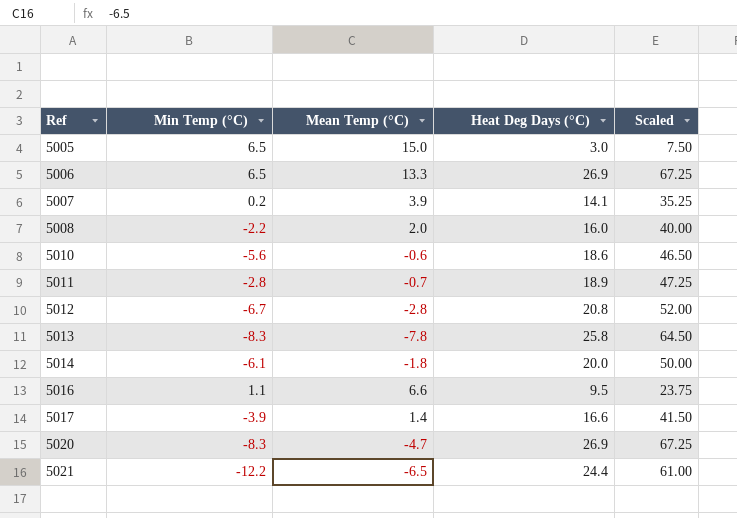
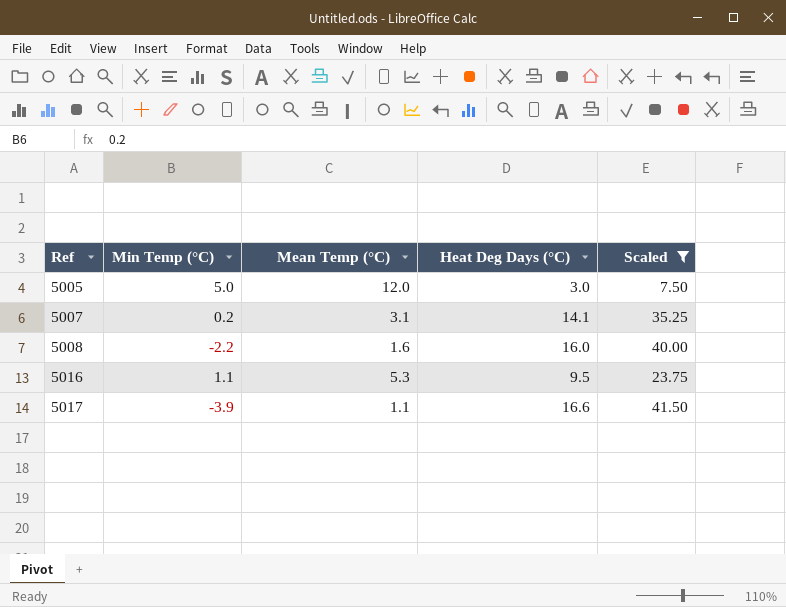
filter: none -> Scaled <= 41.50
5005 | Min Temp (°C): 6.5 -> 5.0
5005 | Mean Temp (°C): 15.0 -> 12.0
5007 | Mean Temp (°C): 3.9 -> 3.1
5008 | Mean Temp (°C): 2.0 -> 1.6
5016 | Mean Temp (°C): 6.6 -> 5.3
5017 | Mean Temp (°C): 1.4 -> 1.1

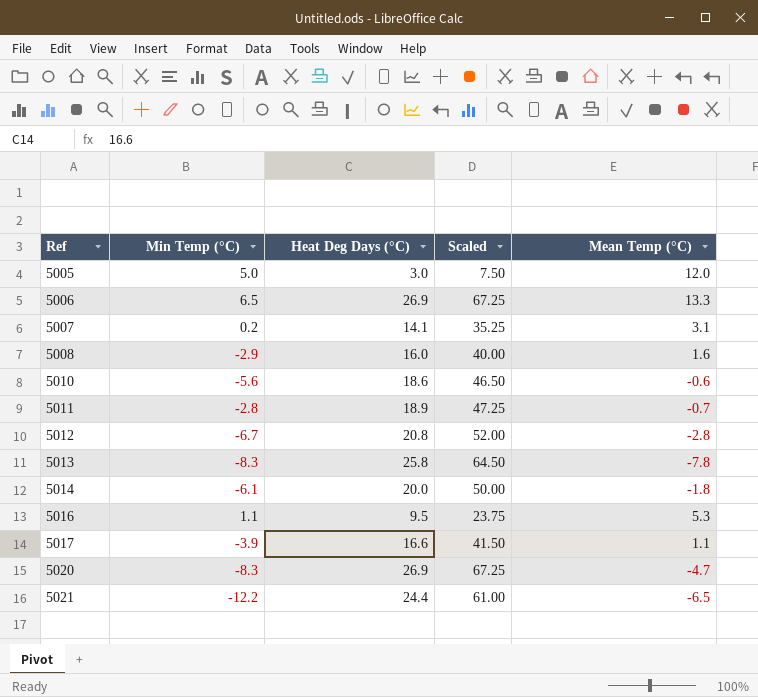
filter: Scaled <= 41.50 -> none
column Mean Temp (°C) | position: 3 -> 5
5008 | Min Temp (°C): -2.2 -> -2.9

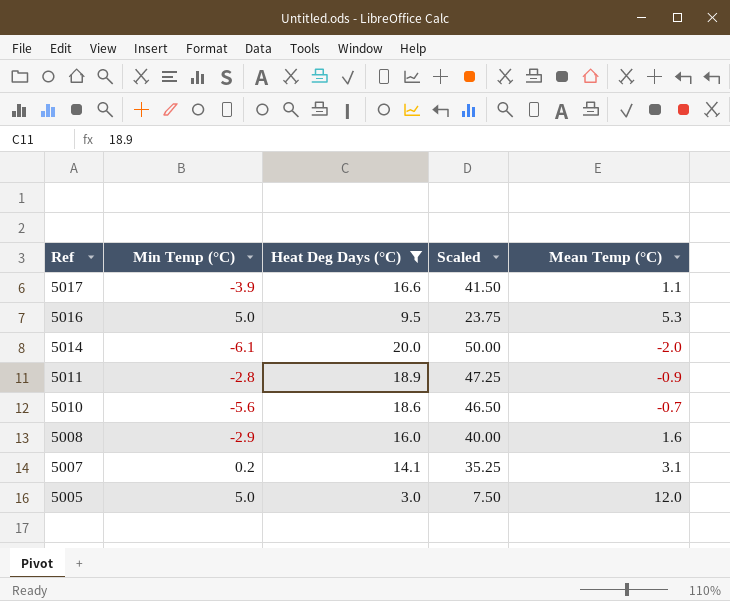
filter: none -> Heat Deg Days (°C) <= 20.0
row order: Ref ascending -> Ref descending
5016 | Min Temp (°C): 1.1 -> 5.0
5014 | Mean Temp (°C): -1.8 -> -2.0
5011 | Mean Temp (°C): -0.7 -> -0.9
5010 | Mean Temp (°C): -0.6 -> -0.7

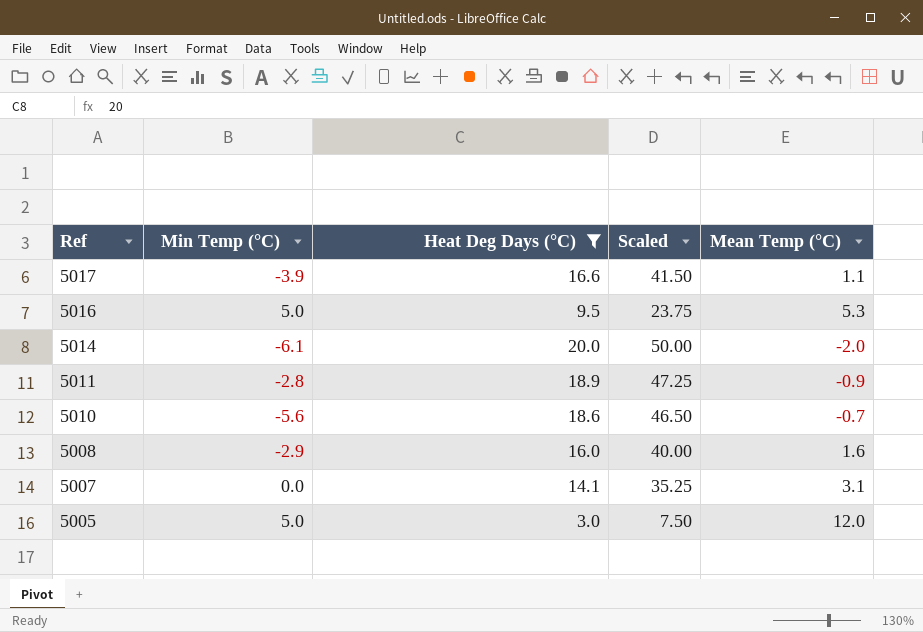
5007 | Min Temp (°C): 0.2 -> 0.0

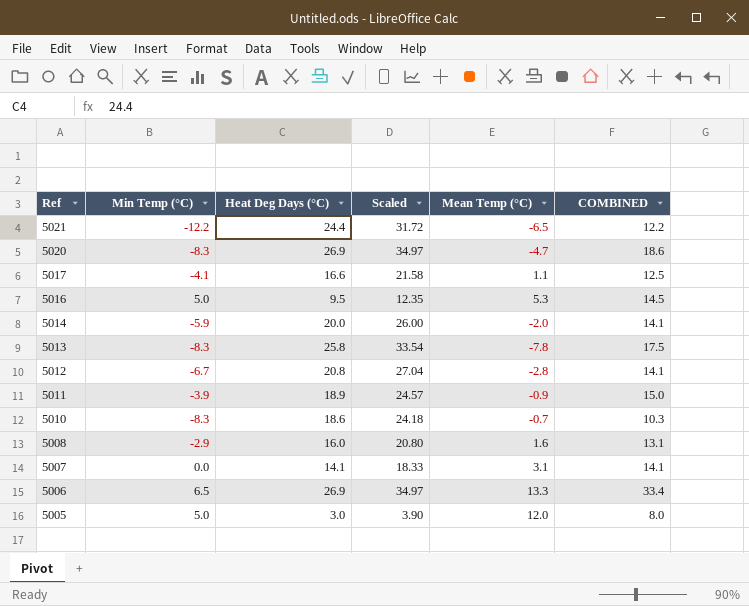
filter: Heat Deg Days (°C) <= 20.0 -> none
column Scaled | formula: [Heat Deg Days (°C)] * 2.5 -> [Heat Deg Days (°C)] * 1.3
column COMBINED | formula: none -> [Min Temp (°C)] + [Heat Deg Days (°C)]
5017 | Min Temp (°C): -3.9 -> -4.1
5014 | Min Temp (°C): -6.1 -> -5.9
5011 | Min Temp (°C): -2.8 -> -3.9
5010 | Min Temp (°C): -5.6 -> -8.3

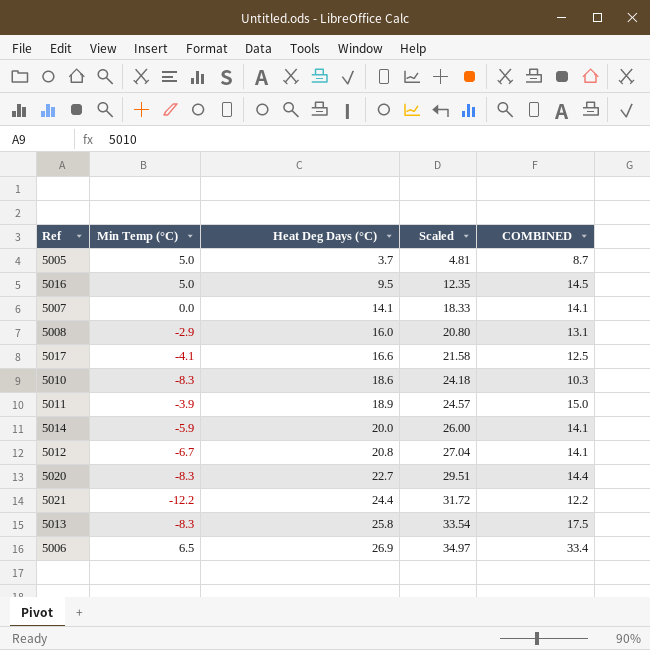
row order: Ref descending -> Heat Deg Days (°C) ascending
column Mean Temp (°C) | position: 5 -> none
5005 | Heat Deg Days (°C): 3.0 -> 3.7
5005 | Scaled: 3.90 -> 4.81
5005 | COMBINED: 8.0 -> 8.7
5020 | Heat Deg Days (°C): 26.9 -> 22.7
5020 | Scaled: 34.97 -> 29.51
5020 | COMBINED: 18.6 -> 14.4

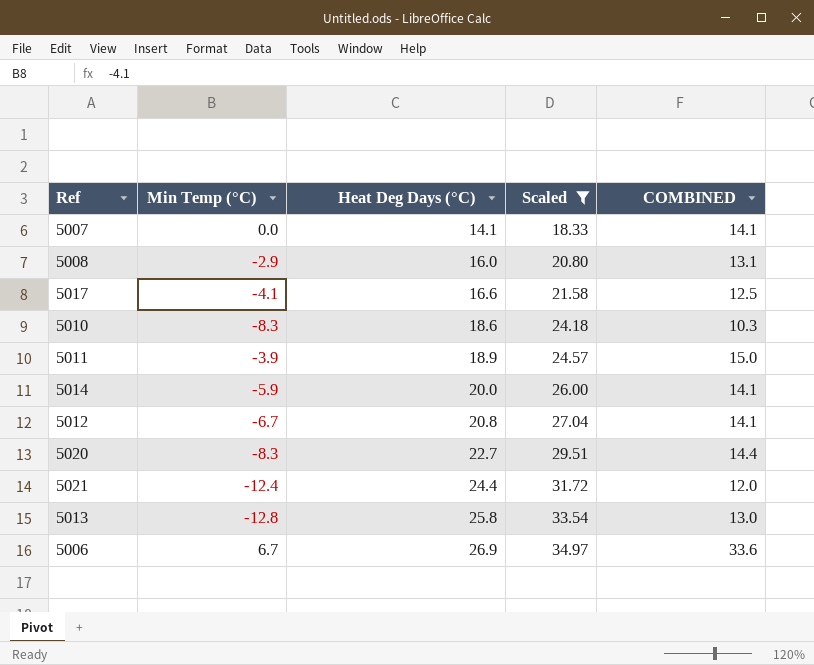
filter: none -> Scaled >= 18.33
5021 | Min Temp (°C): -12.2 -> -12.4
5021 | COMBINED: 12.2 -> 12.0
5013 | Min Temp (°C): -8.3 -> -12.8
5013 | COMBINED: 17.5 -> 13.0
5006 | Min Temp (°C): 6.5 -> 6.7
5006 | COMBINED: 33.4 -> 33.6

